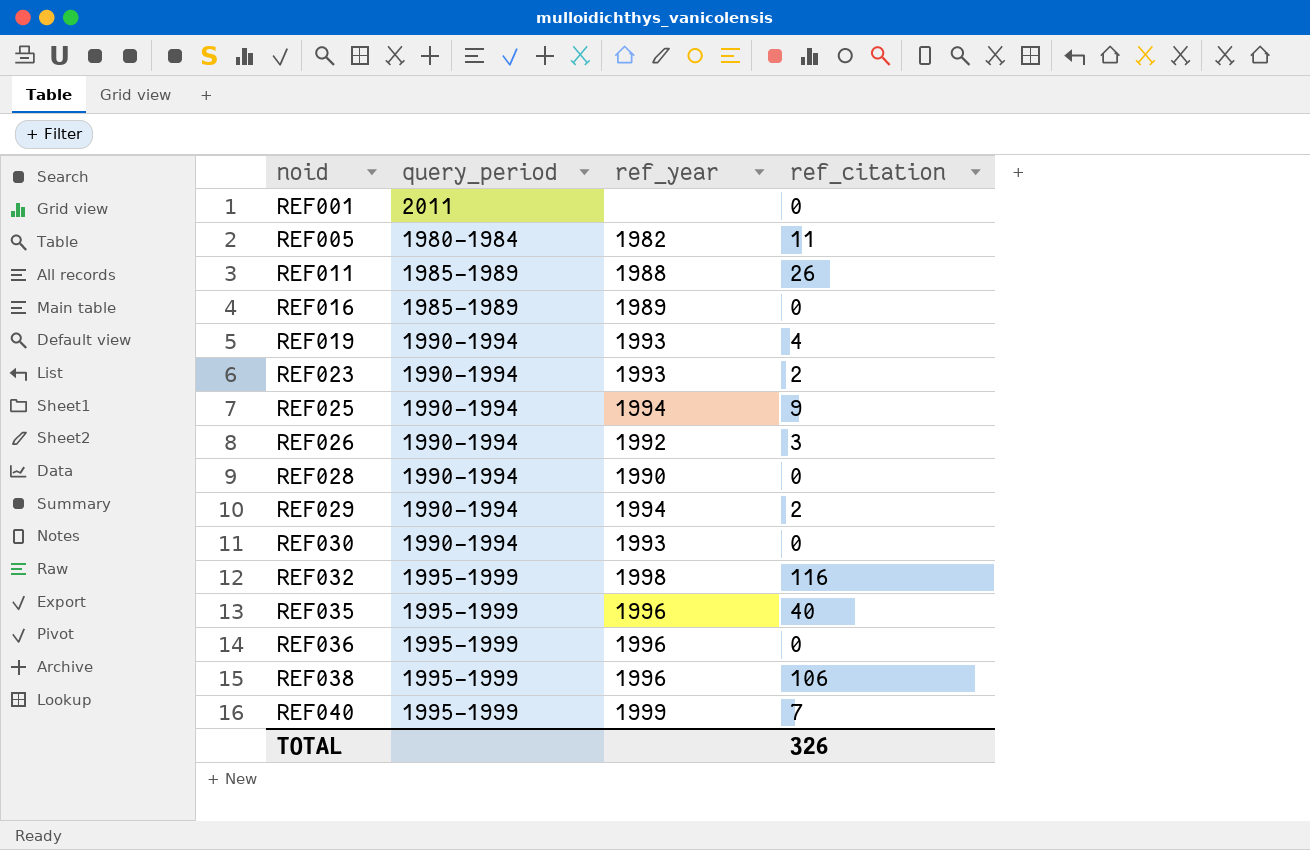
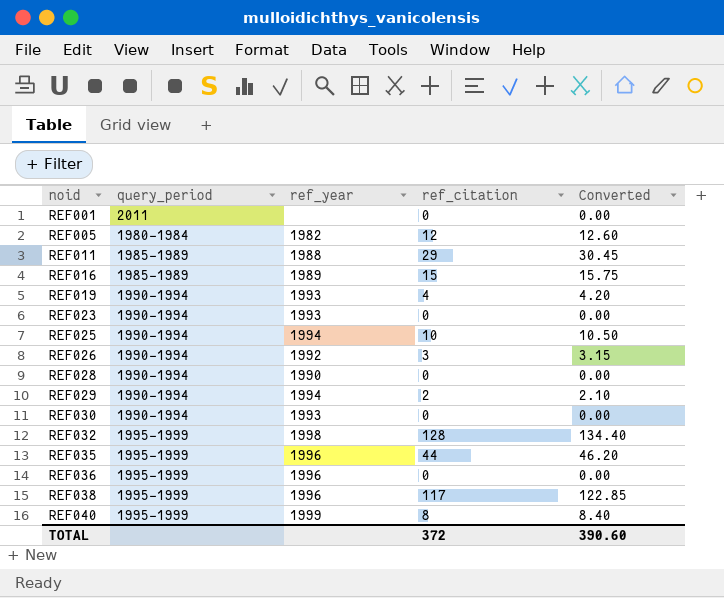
column Converted | formula: none -> [ref_citation] * 1.05
REF005 | ref_citation: 11 -> 12
REF011 | ref_citation: 26 -> 29
REF016 | ref_citation: 0 -> 15
REF023 | ref_citation: 2 -> 0
REF025 | ref_citation: 9 -> 10
REF032 | ref_citation: 116 -> 128
REF035 | ref_citation: 40 -> 44
REF038 | ref_citation: 106 -> 117
REF040 | ref_citation: 7 -> 8
TOTAL | ref_citation: 326 -> 372

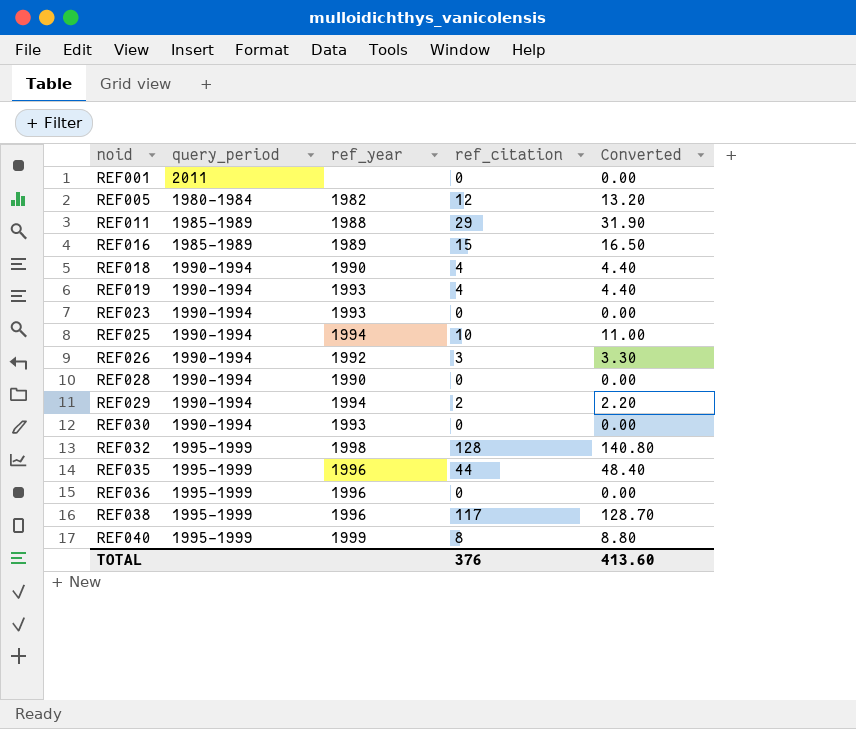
column Converted | formula: [ref_citation] * 1.05 -> [ref_citation] * 1.1
row REF018: none -> 1990-1994 | 1990 | 4 | 4.40
TOTAL | ref_citation: 372 -> 376
TOTAL | Converted: 390.60 -> 413.60

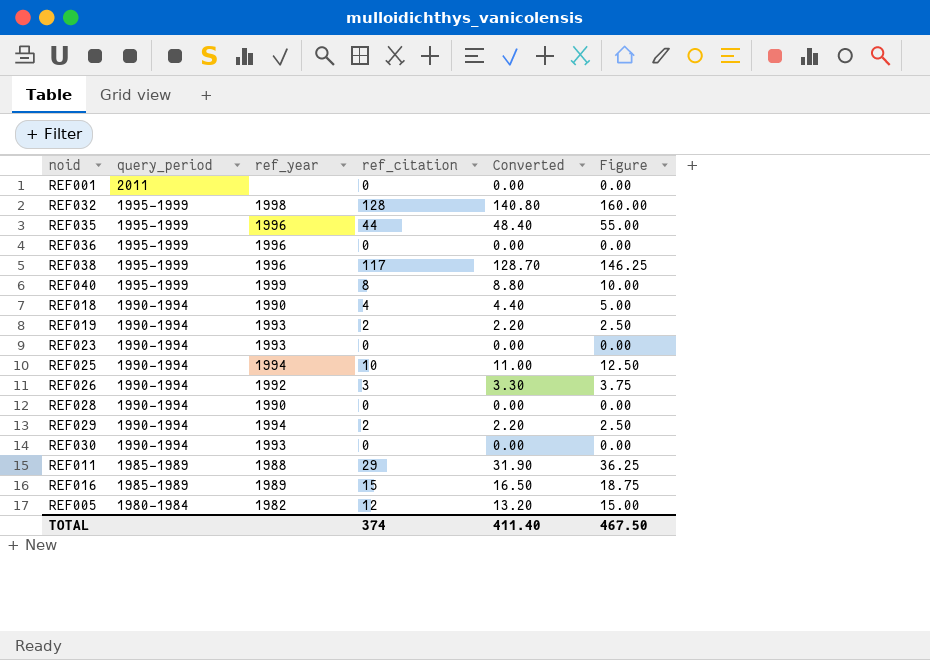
row order: noid ascending -> query_period descending
column Figure | formula: none -> [ref_citation] * 1.25
REF019 | ref_citation: 4 -> 2
REF019 | Converted: 4.40 -> 2.20
TOTAL | ref_citation: 376 -> 374
TOTAL | Converted: 413.60 -> 411.40

